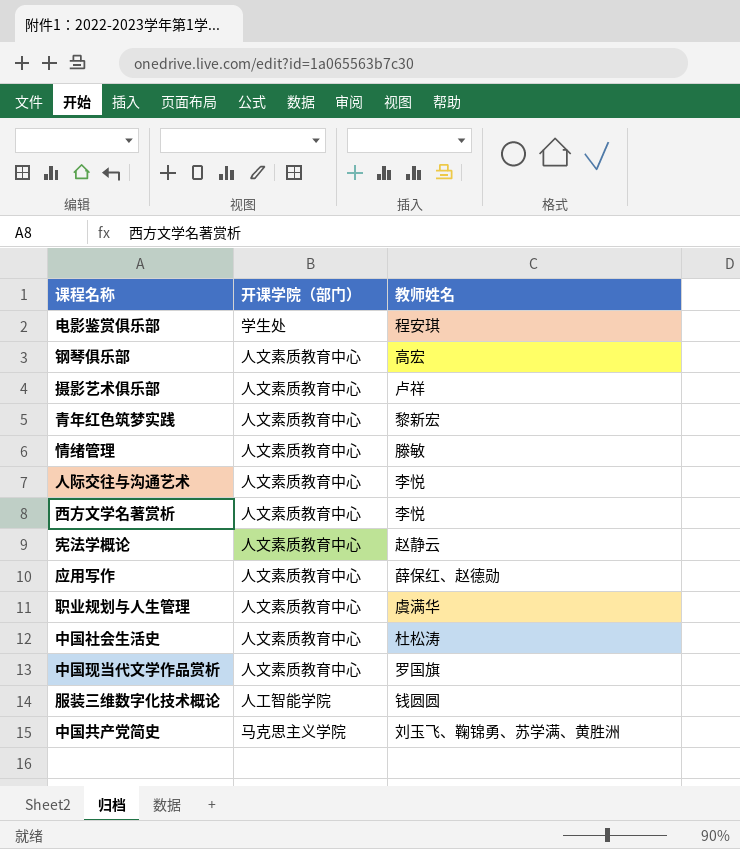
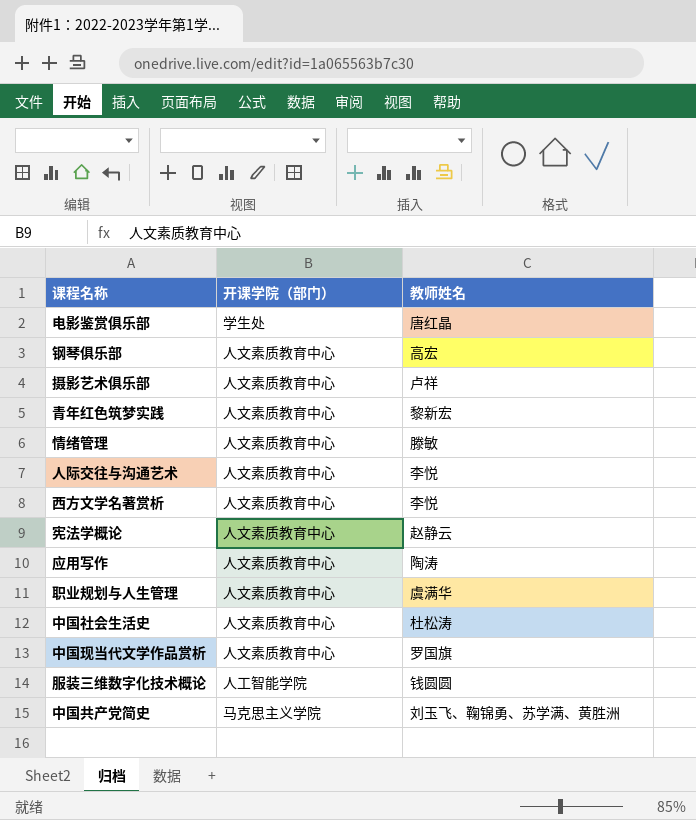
电影鉴赏俱乐部 | 教师姓名: 程安琪 -> 唐红晶
应用写作 | 教师姓名: 薛保红、赵德勋 -> 陶涛

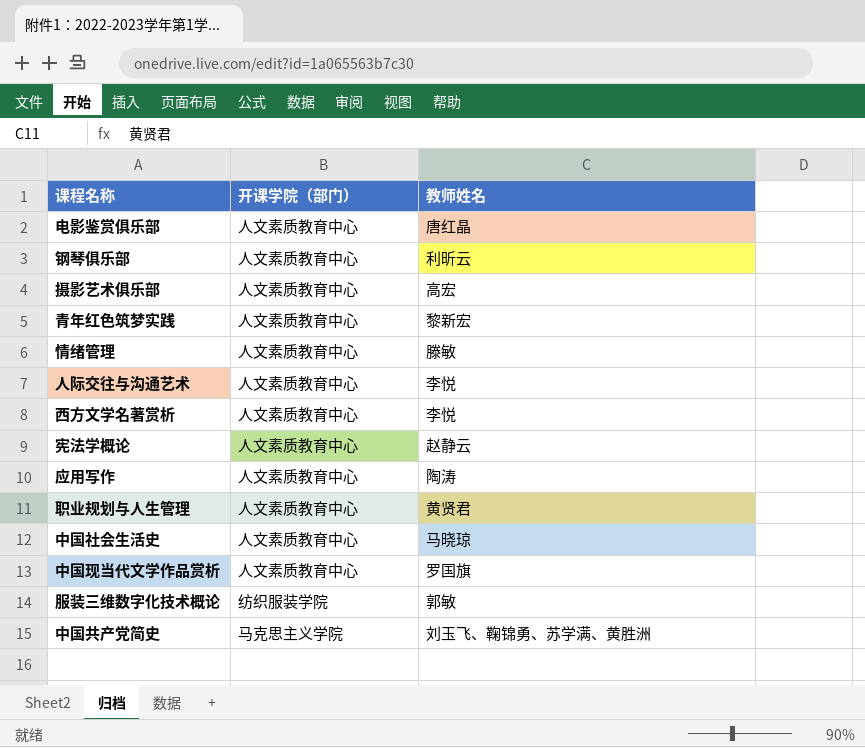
电影鉴赏俱乐部 | 开课学院（部门）: 学生处 -> 人文素质教育中心
钢琴俱乐部 | 教师姓名: 高宏 -> 利昕云
摄影艺术俱乐部 | 教师姓名: 卢祥 -> 高宏
职业规划与人生管理 | 教师姓名: 虞满华 -> 黄贤君
中国社会生活史 | 教师姓名: 杜松涛 -> 马晓琼
服装三维数字化技术概论 | 开课学院（部门）: 人工智能学院 -> 纺织服装学院
服装三维数字化技术概论 | 教师姓名: 钱圆圆 -> 郭敏

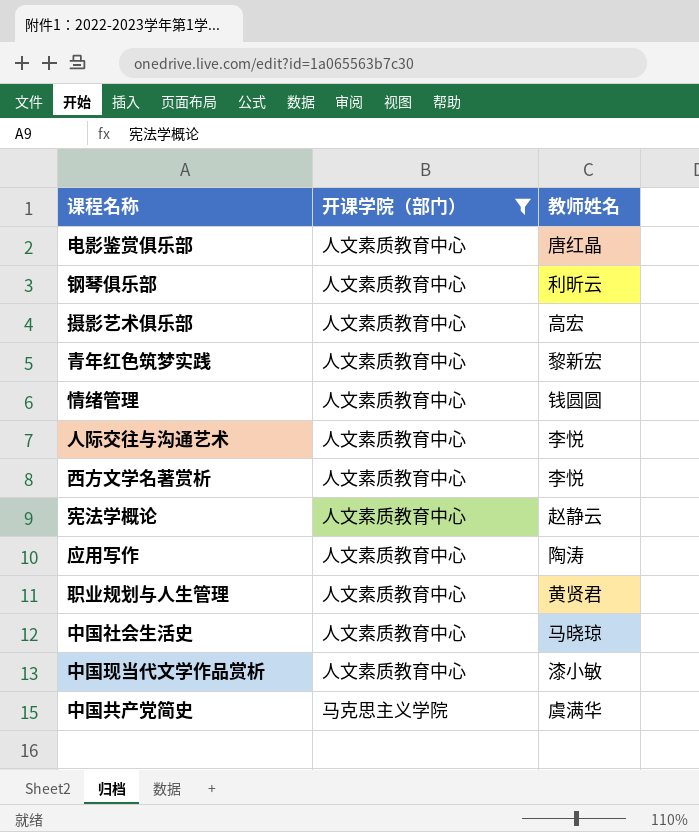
filter: none -> 开课学院（部门） != 纺织服装学院
情绪管理 | 教师姓名: 滕敏 -> 钱圆圆
中国现当代文学作品赏析 | 教师姓名: 罗国旗 -> 漆小敏
中国共产党简史 | 教师姓名: 刘玉飞、鞠锦勇、苏学满、黄胜洲 -> 虞满华

